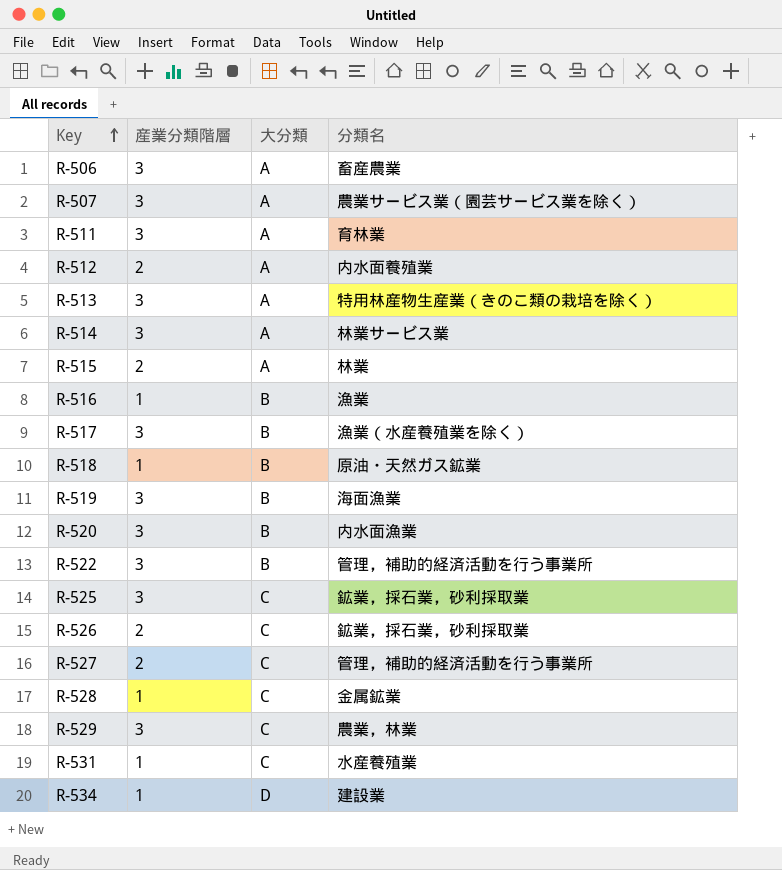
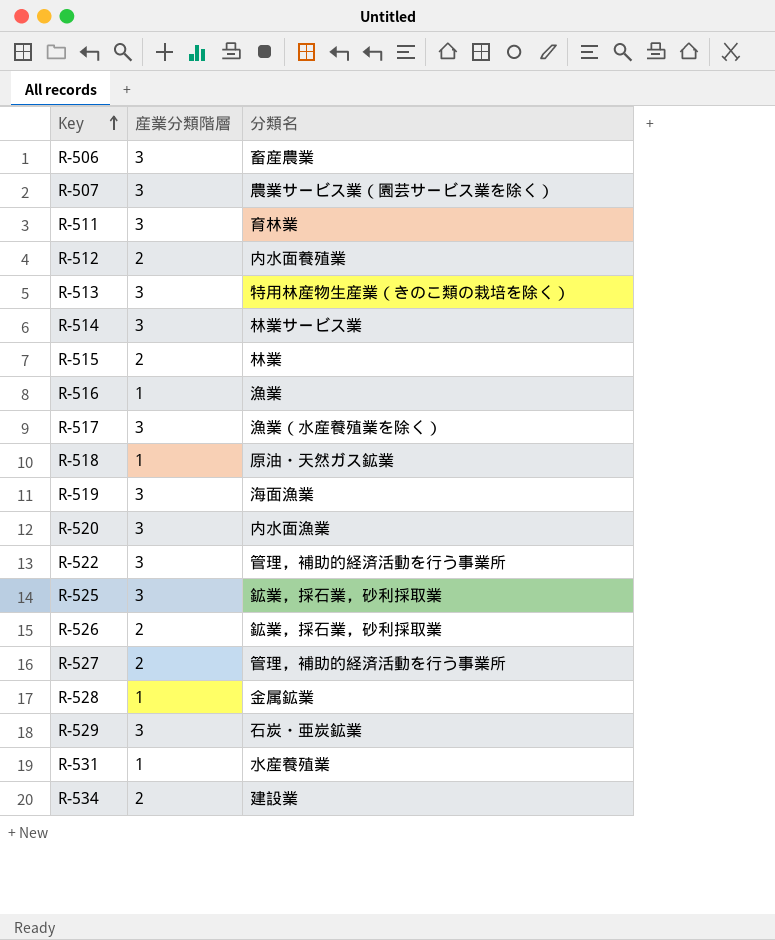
column 大分類 | position: 3 -> none
R-529 | 分類名: 農業，林業 -> 石炭・亜炭鉱業
R-534 | 産業分類階層: 1 -> 2

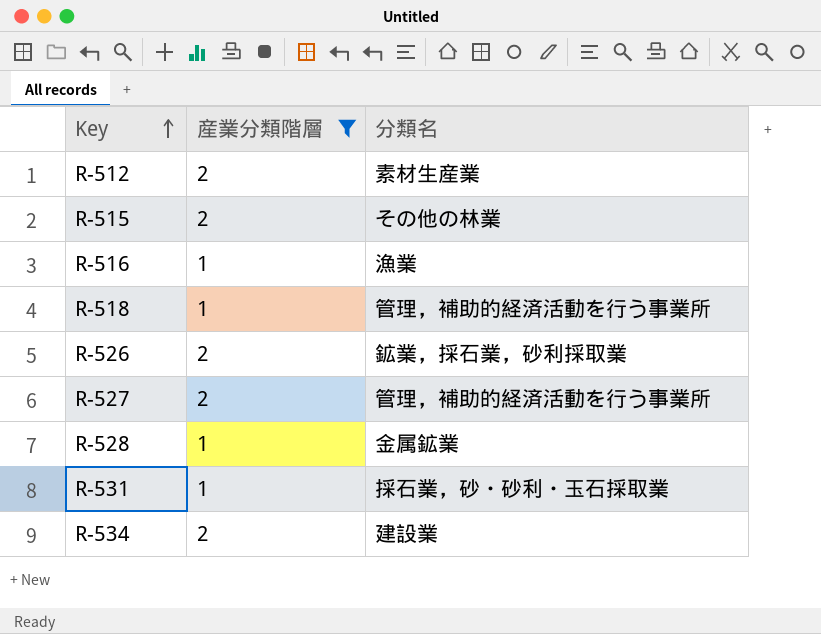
filter: none -> 産業分類階層 != 3
R-512 | 分類名: 内水面養殖業 -> 素材生産業
R-515 | 分類名: 林業 -> その他の林業
R-518 | 分類名: 原油・天然ガス鉱業 -> 管理，補助的経済活動を行う事業所
R-531 | 分類名: 水産養殖業 -> 採石業，砂・砂利・玉石採取業

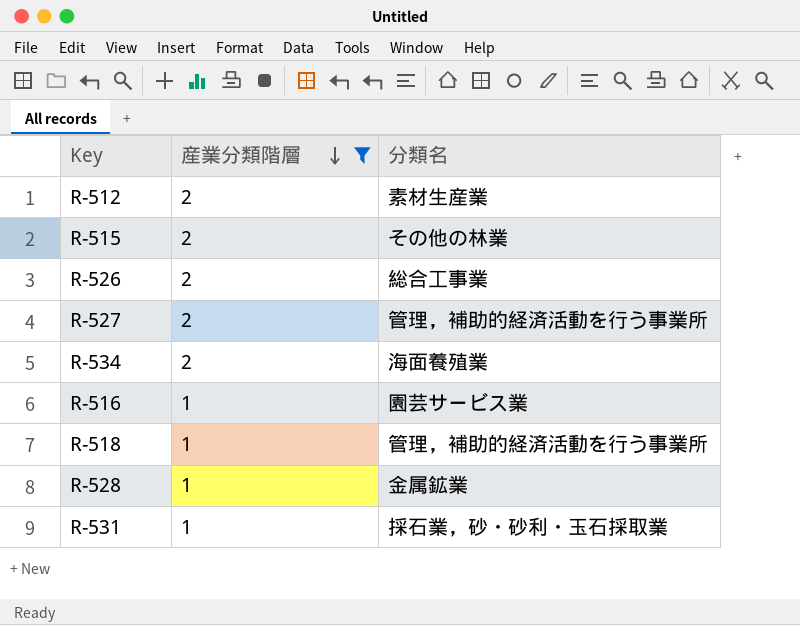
row order: Key ascending -> 産業分類階層 descending
R-526 | 分類名: 鉱業，採石業，砂利採取業 -> 総合工事業
R-534 | 分類名: 建設業 -> 海面養殖業
R-516 | 分類名: 漁業 -> 園芸サービス業

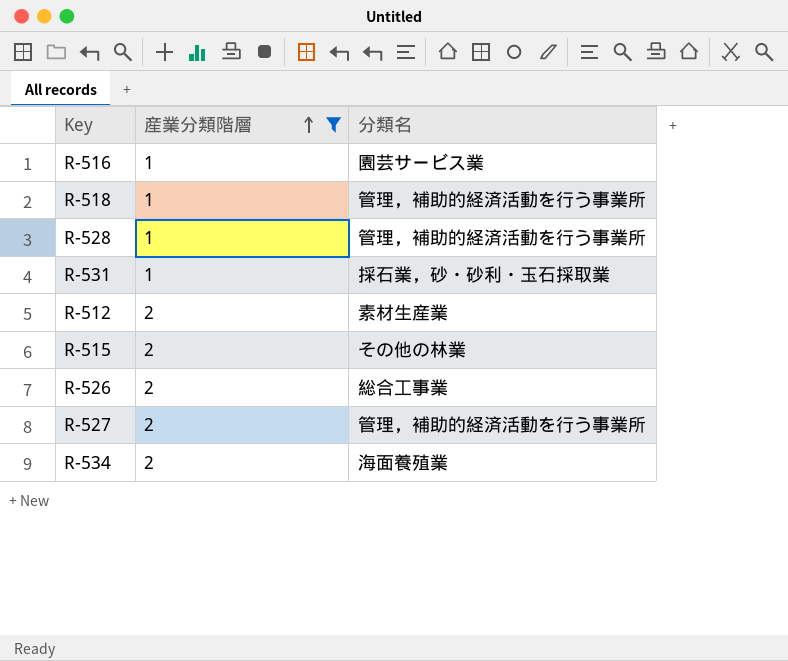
row order: 産業分類階層 descending -> 産業分類階層 ascending
R-528 | 分類名: 金属鉱業 -> 管理，補助的経済活動を行う事業所

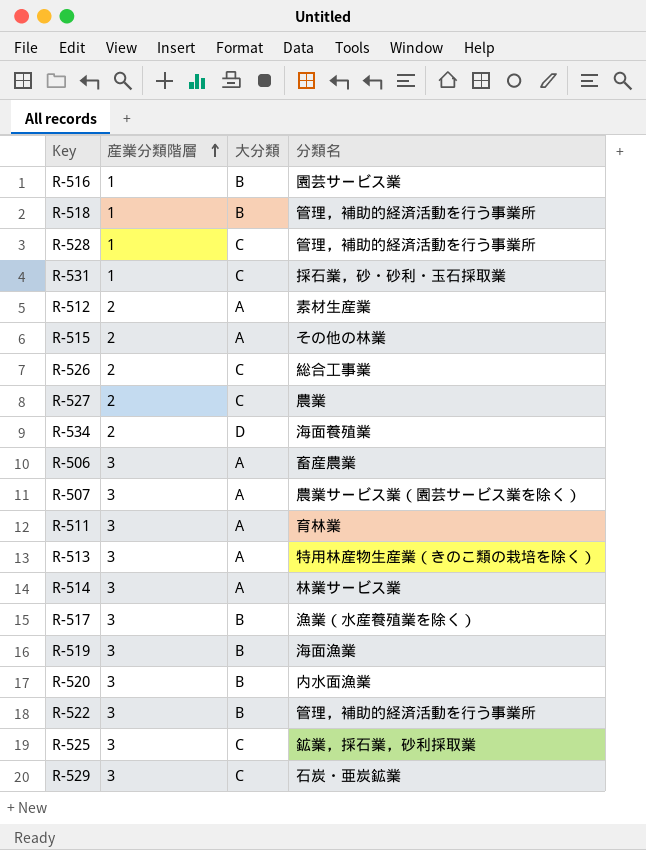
filter: 産業分類階層 != 3 -> none
column 大分類 | position: none -> 3
R-527 | 分類名: 管理，補助的経済活動を行う事業所 -> 農業

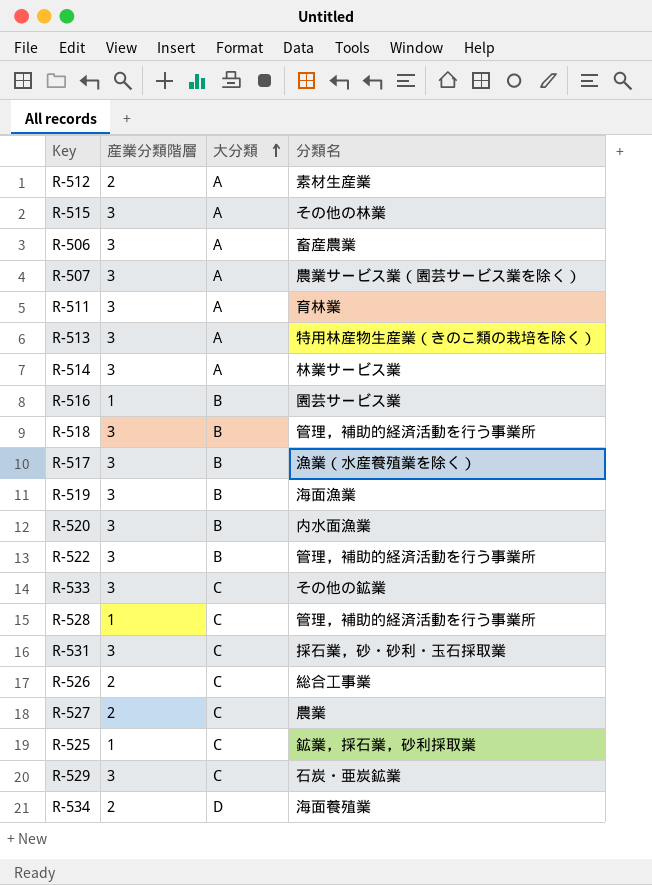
row order: 産業分類階層 ascending -> 大分類 ascending
R-515 | 産業分類階層: 2 -> 3
R-518 | 産業分類階層: 1 -> 3
row R-533: none -> 3 | C | その他の鉱業
R-531 | 産業分類階層: 1 -> 3
R-525 | 産業分類階層: 3 -> 1

